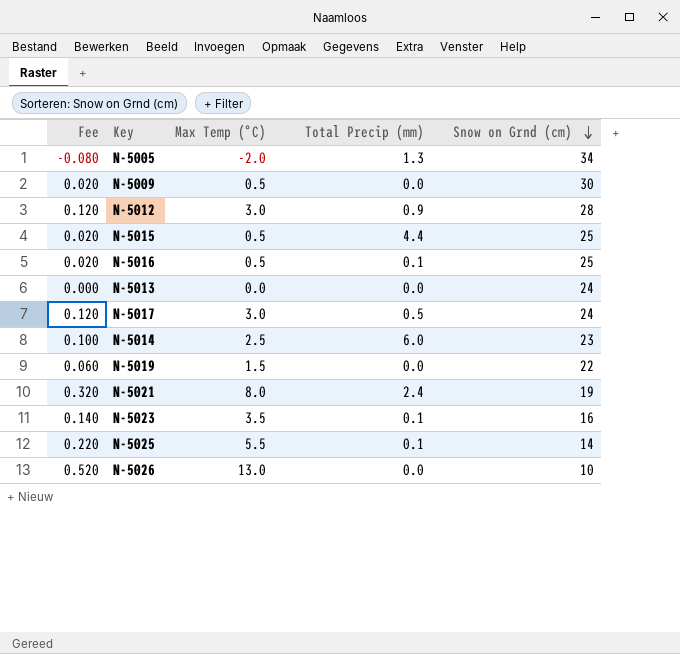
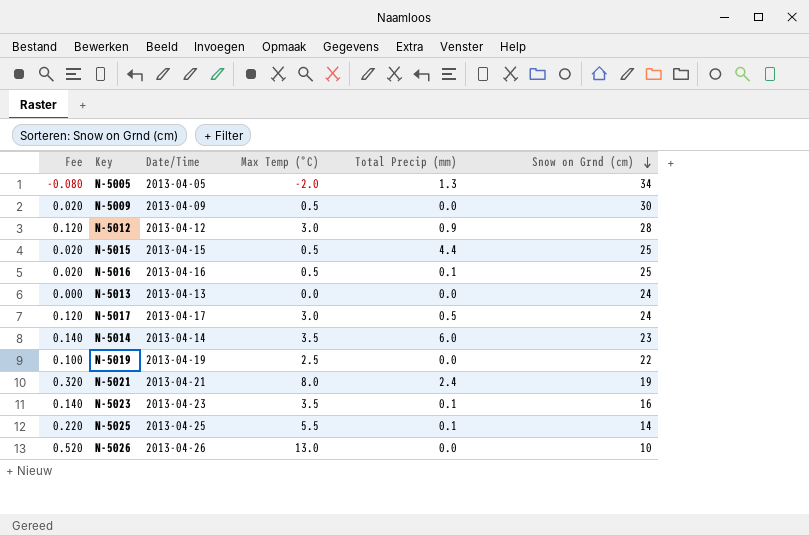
column Date/Time | position: none -> 3
N-5014 | Fee: 0.100 -> 0.140
N-5014 | Max Temp (°C): 2.5 -> 3.5
N-5019 | Fee: 0.060 -> 0.100
N-5019 | Max Temp (°C): 1.5 -> 2.5

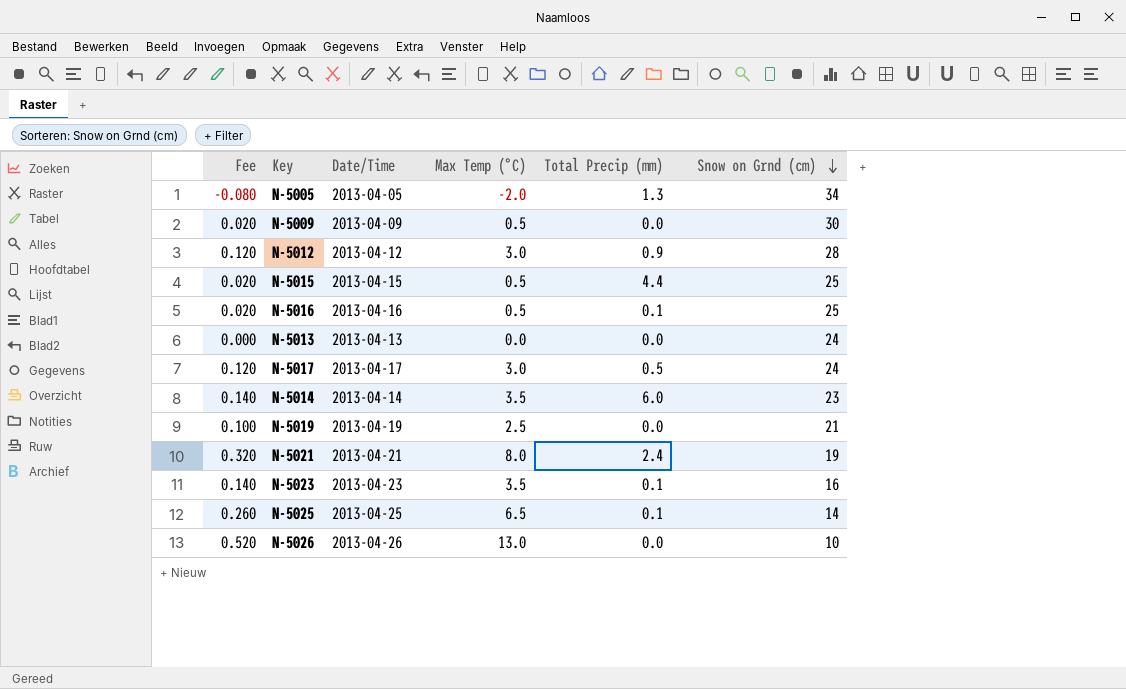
N-5019 | Snow on Grnd (cm): 22 -> 21
N-5025 | Fee: 0.220 -> 0.260
N-5025 | Max Temp (°C): 5.5 -> 6.5

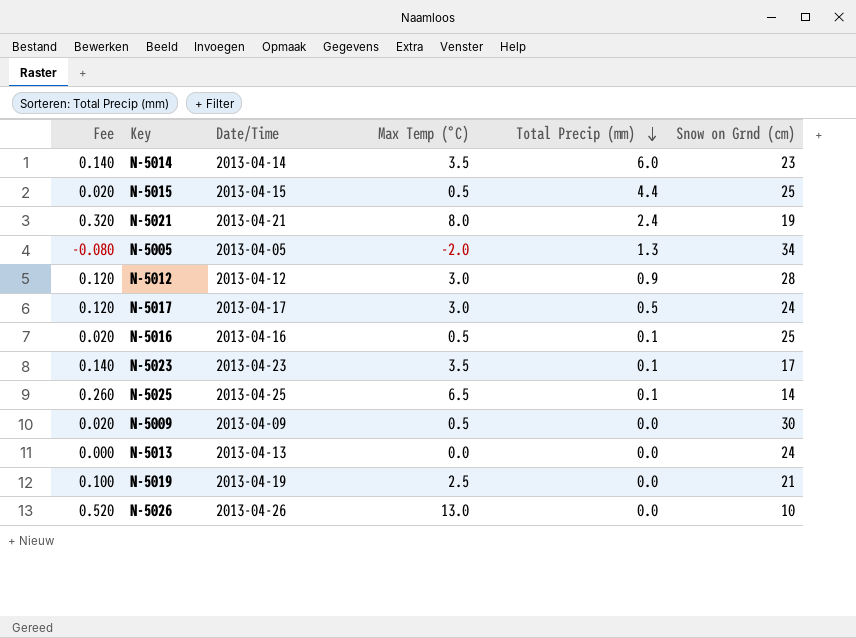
row order: Snow on Grnd (cm) descending -> Total Precip (mm) descending
N-5023 | Snow on Grnd (cm): 16 -> 17

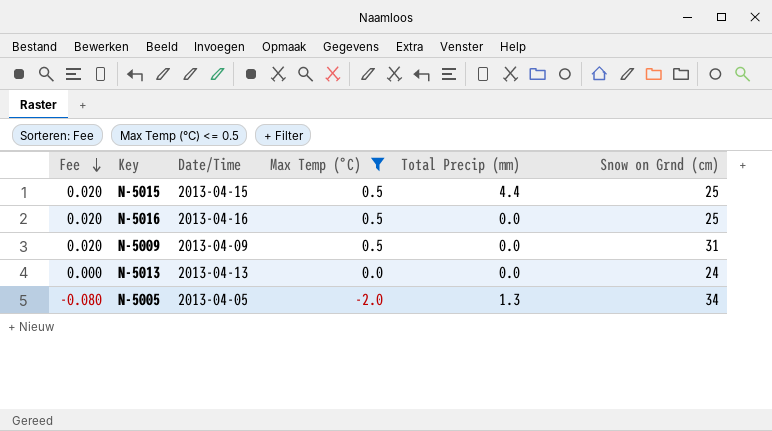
filter: none -> Max Temp (°C) <= 0.5
row order: Total Precip (mm) descending -> Fee descending
N-5016 | Total Precip (mm): 0.1 -> 0.0
N-5009 | Snow on Grnd (cm): 30 -> 31

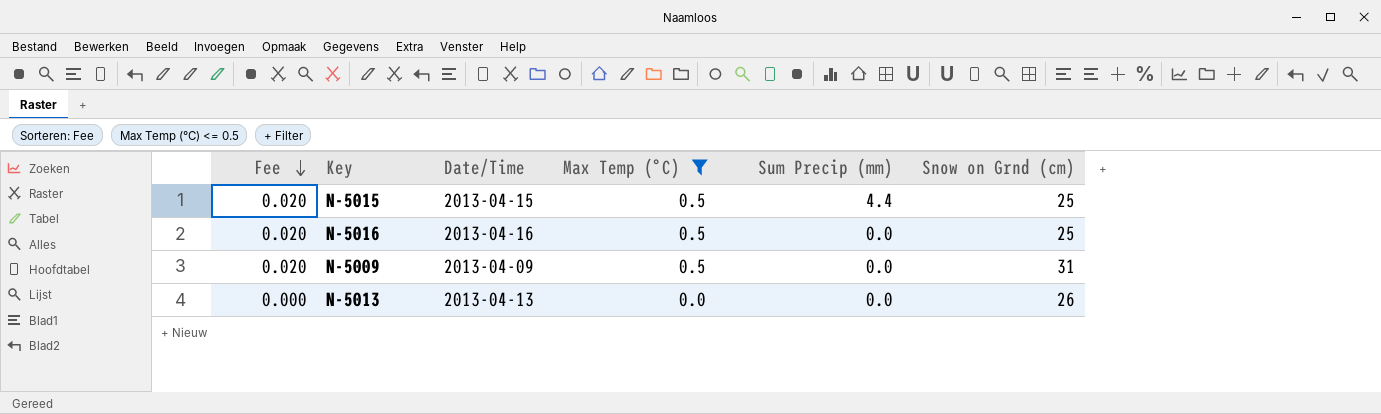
column name: Total Precip (mm) -> Sum Precip (mm)
row N-5005: -0.080 | 2013-04-05 | -2.0 | 1.3 | 34 -> none
N-5013 | Snow on Grnd (cm): 24 -> 26

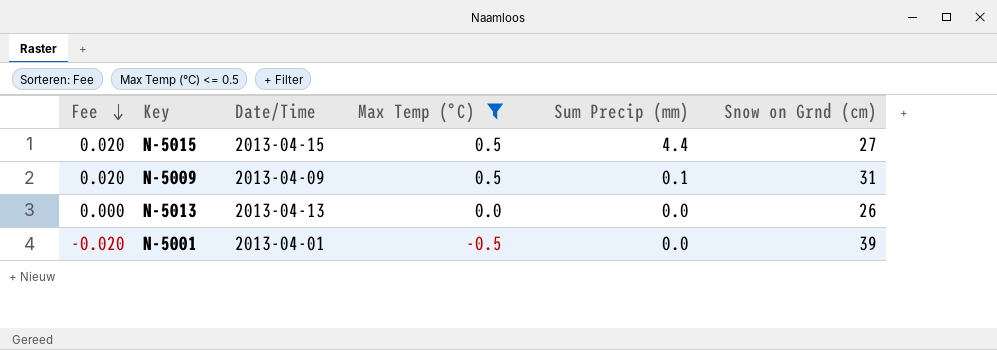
row N-5016: 0.020 | 2013-04-16 | 0.5 | 0.0 | 25 -> none
N-5015 | Snow on Grnd (cm): 25 -> 27
N-5009 | Sum Precip (mm): 0.0 -> 0.1
row N-5001: none -> -0.020 | 2013-04-01 | -0.5 | 0.0 | 39

